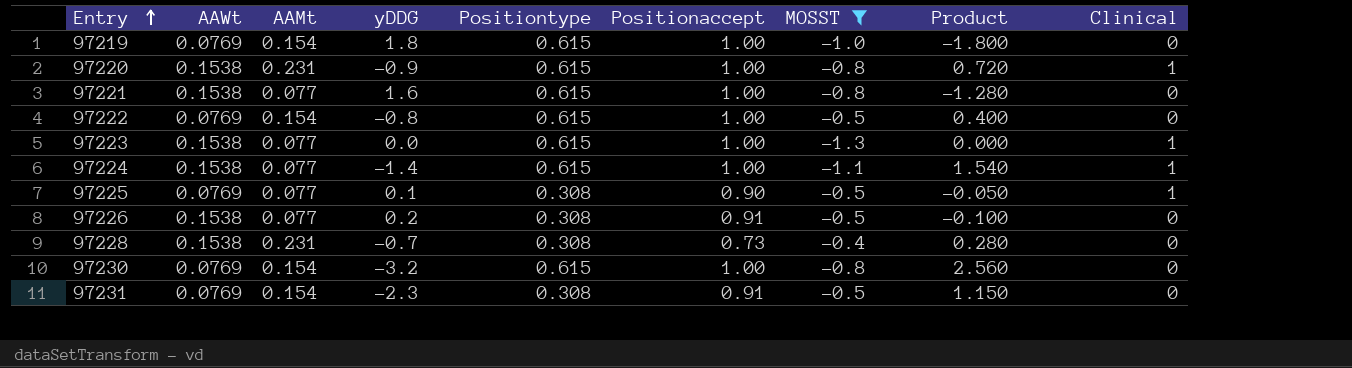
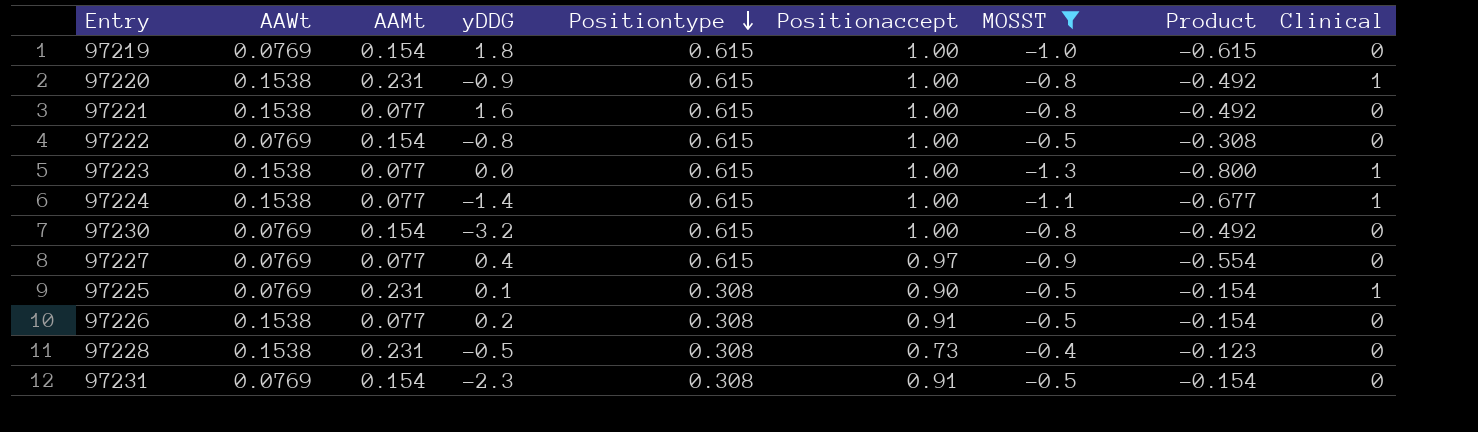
row order: Entry ascending -> Positiontype descending
column Product | formula: [yDDG] * [MOSST] -> [Positiontype] * [MOSST]
row 97227: none -> 0.0769 | 0.077 | 0.4 | 0.615 | 0.97 | -0.9 | -0.554 | 0
97225 | AAMt: 0.077 -> 0.231
97228 | yDDG: -0.7 -> -0.5

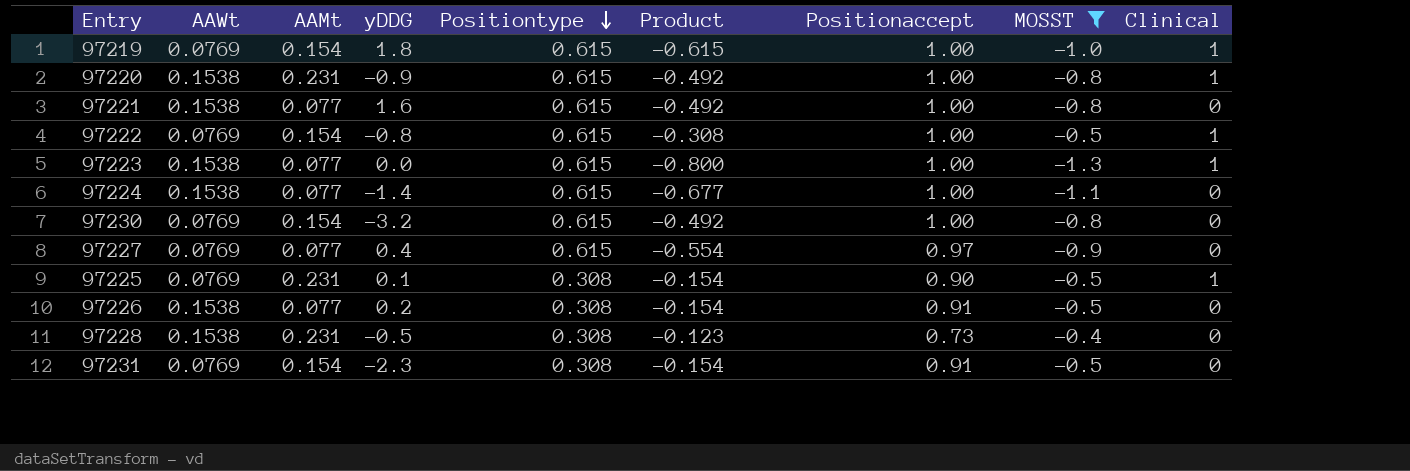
column Product | position: 8 -> 6
97219 | Clinical: 0 -> 1
97222 | Clinical: 0 -> 1
97224 | Clinical: 1 -> 0

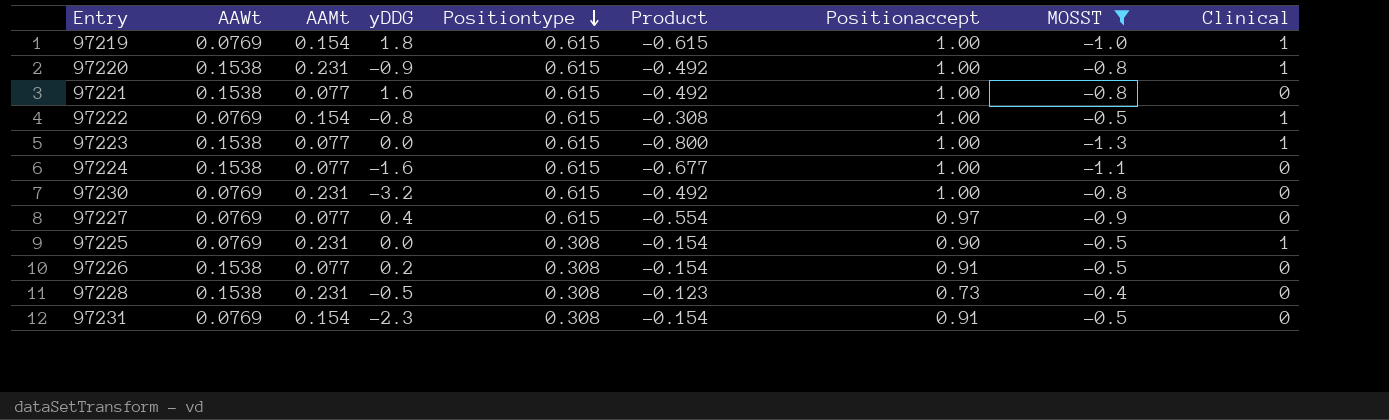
97224 | yDDG: -1.4 -> -1.6
97230 | AAMt: 0.154 -> 0.231
97225 | yDDG: 0.1 -> 0.0

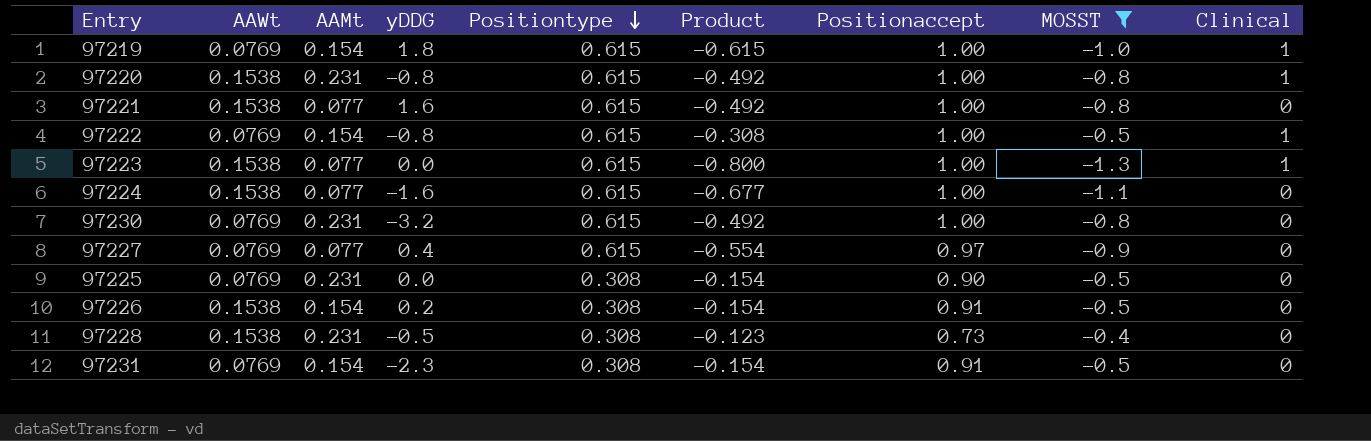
97220 | yDDG: -0.9 -> -0.8
97225 | Clinical: 1 -> 0
97226 | AAMt: 0.077 -> 0.154

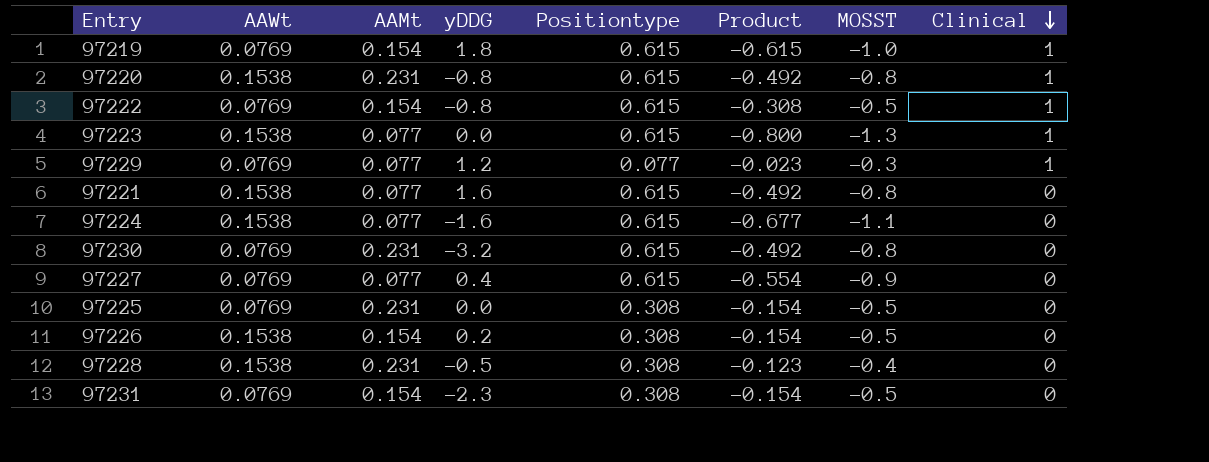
filter: MOSST != -0.3 -> none
row order: Positiontype descending -> Clinical descending
column Positionaccept | position: 7 -> none

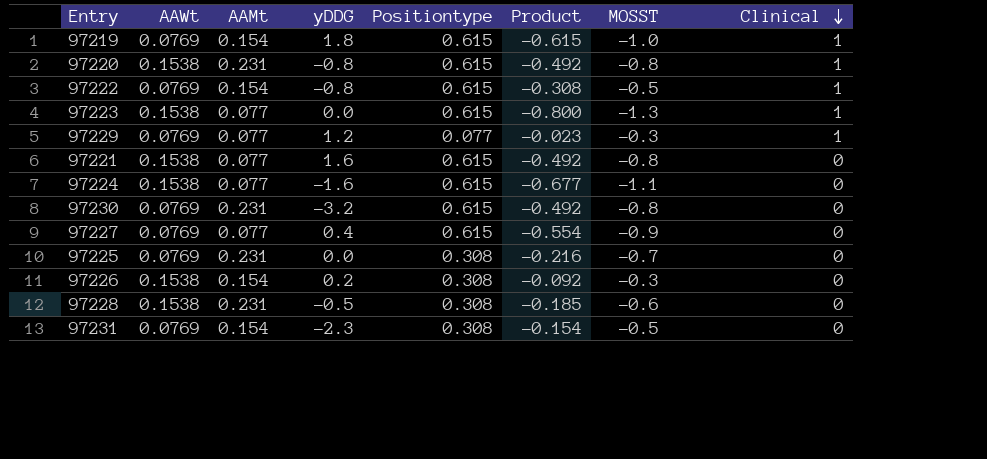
97225 | Product: -0.154 -> -0.216
97225 | MOSST: -0.5 -> -0.7
97226 | Product: -0.154 -> -0.092
97226 | MOSST: -0.5 -> -0.3
97228 | Product: -0.123 -> -0.185
97228 | MOSST: -0.4 -> -0.6

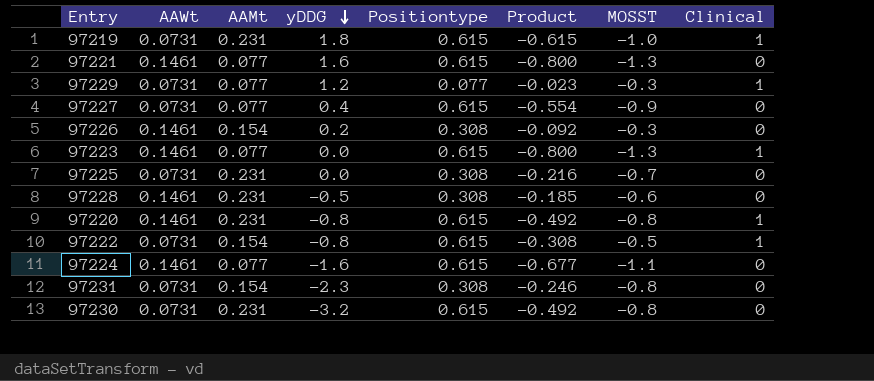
row order: Clinical descending -> yDDG descending
97219 | AAWt: 0.0769 -> 0.0731
97219 | AAMt: 0.154 -> 0.231
97221 | AAWt: 0.1538 -> 0.1461
97221 | Product: -0.492 -> -0.800
97221 | MOSST: -0.8 -> -1.3
97229 | AAWt: 0.0769 -> 0.0731
97227 | AAWt: 0.0769 -> 0.0731
97226 | AAWt: 0.1538 -> 0.1461
97223 | AAWt: 0.1538 -> 0.1461
97225 | AAWt: 0.0769 -> 0.0731
97228 | AAWt: 0.1538 -> 0.1461
97220 | AAWt: 0.1538 -> 0.1461
97222 | AAWt: 0.0769 -> 0.0731
97224 | AAWt: 0.1538 -> 0.1461
97231 | AAWt: 0.0769 -> 0.0731
97231 | Product: -0.154 -> -0.246
97231 | MOSST: -0.5 -> -0.8
97230 | AAWt: 0.0769 -> 0.0731

